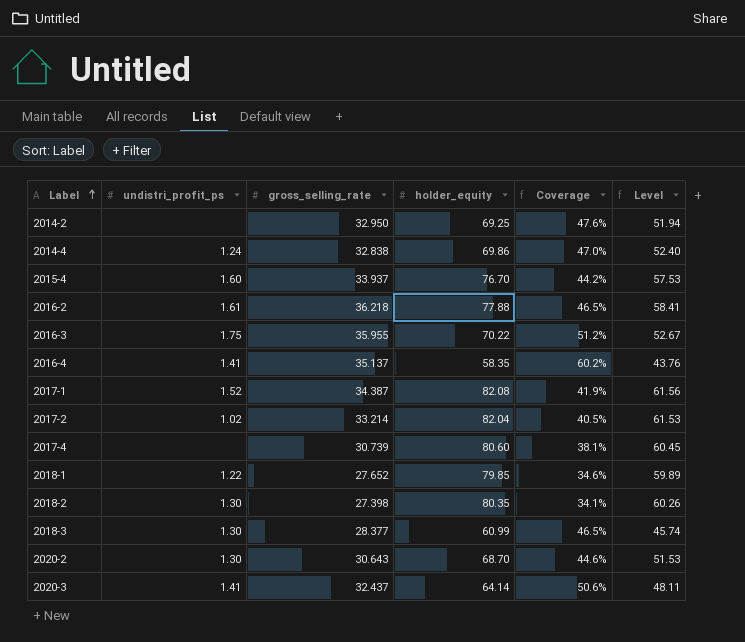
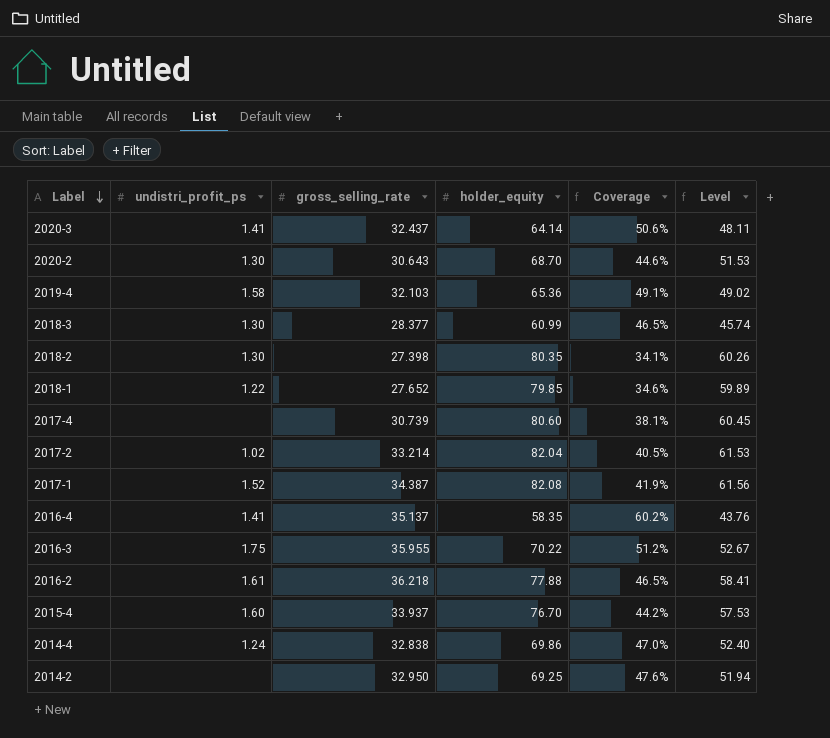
row order: Label ascending -> Label descending
row 2019-4: none -> 1.58 | 32.103 | 65.36 | 49.1% | 49.02

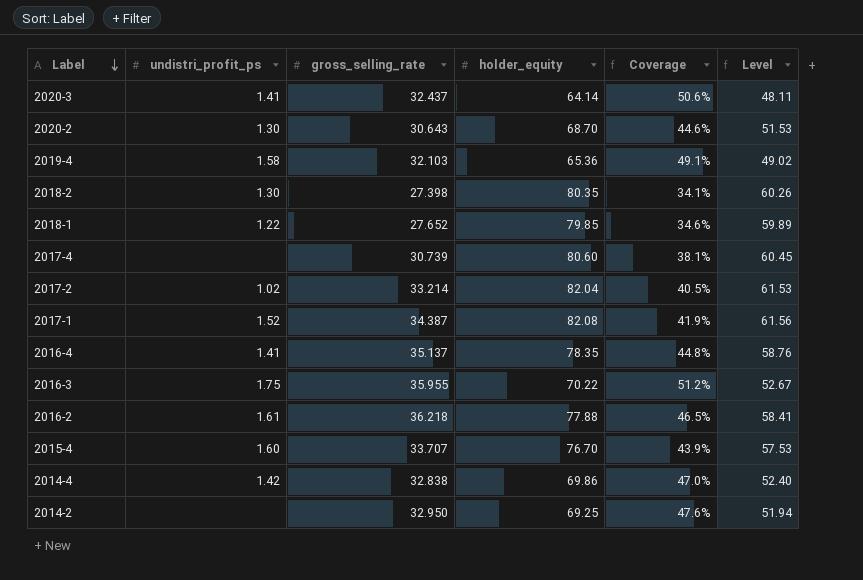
row 2018-3: 1.30 | 28.377 | 60.99 | 46.5% | 45.74 -> none
2016-4 | holder_equity: 58.35 -> 78.35
2016-4 | Coverage: 60.2% -> 44.8%
2016-4 | Level: 43.76 -> 58.76
2015-4 | gross_selling_rate: 33.937 -> 33.707
2015-4 | Coverage: 44.2% -> 43.9%
2014-4 | undistri_profit_ps: 1.24 -> 1.42

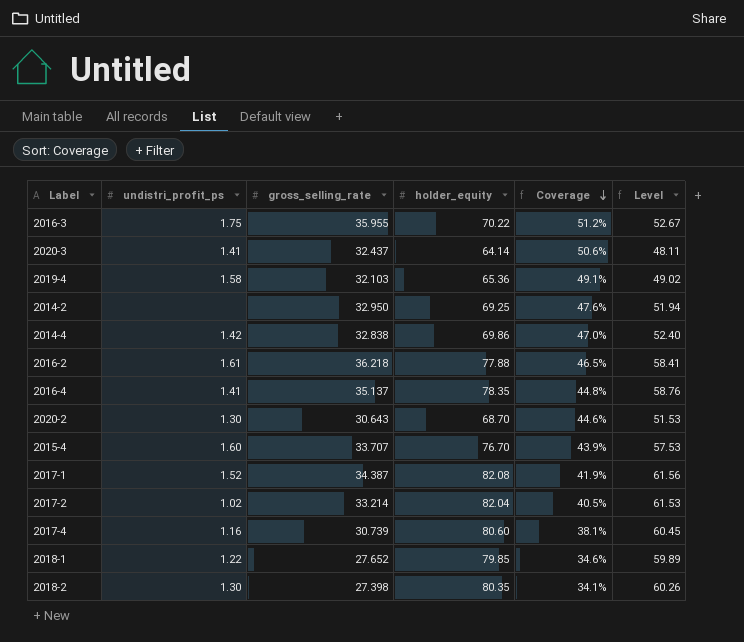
row order: Label descending -> Coverage descending
2017-4 | undistri_profit_ps: none -> 1.16

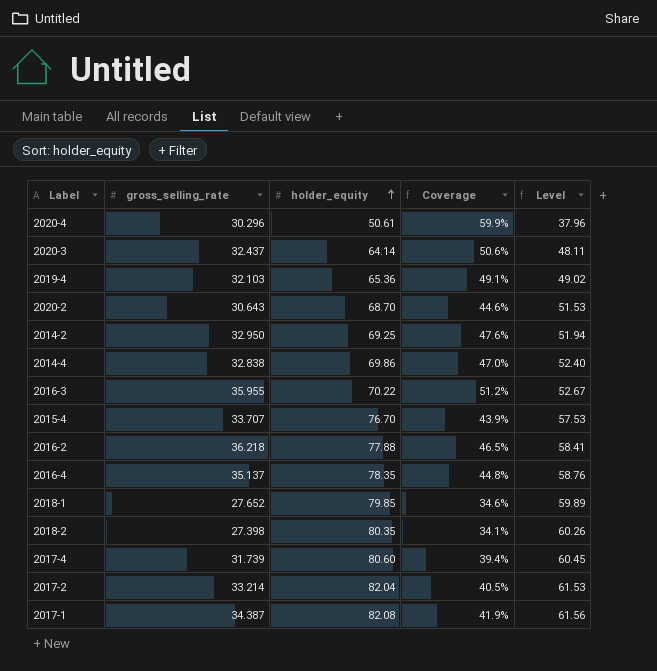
row order: Coverage descending -> holder_equity ascending
column undistri_profit_ps | position: 2 -> none
row 2020-4: none -> 30.296 | 50.61 | 59.9% | 37.96
2017-4 | gross_selling_rate: 30.739 -> 31.739
2017-4 | Coverage: 38.1% -> 39.4%

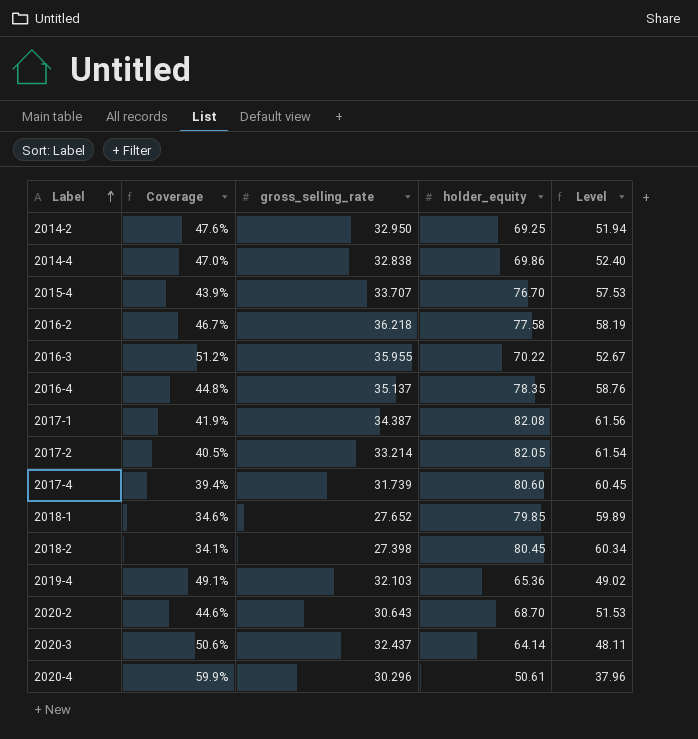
row order: holder_equity ascending -> Label ascending
column Coverage | position: 4 -> 2
2016-2 | Coverage: 46.5% -> 46.7%
2016-2 | holder_equity: 77.88 -> 77.58
2016-2 | Level: 58.41 -> 58.19
2017-2 | holder_equity: 82.04 -> 82.05
2017-2 | Level: 61.53 -> 61.54
2018-2 | holder_equity: 80.35 -> 80.45
2018-2 | Level: 60.26 -> 60.34

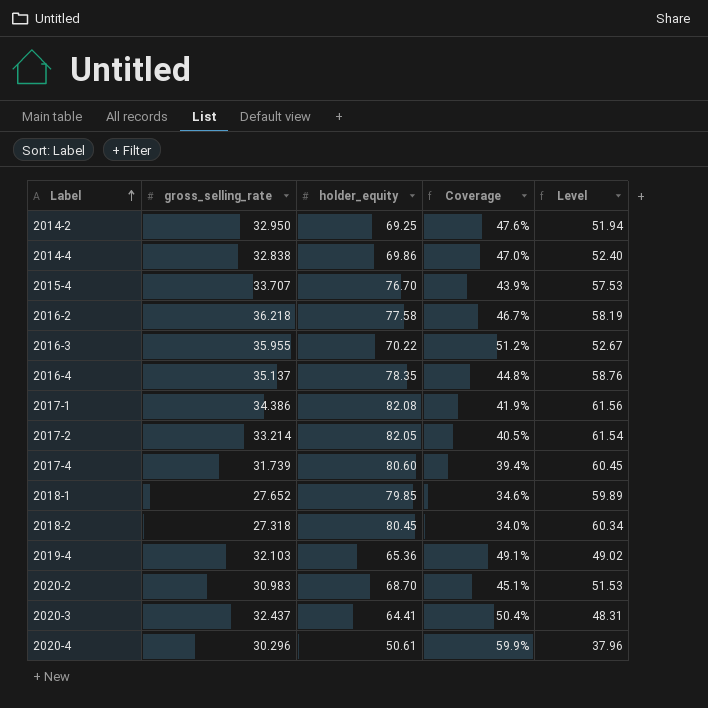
column Coverage | position: 2 -> 4
2017-1 | gross_selling_rate: 34.387 -> 34.386
2018-2 | gross_selling_rate: 27.398 -> 27.318
2018-2 | Coverage: 34.1% -> 34.0%
2020-2 | gross_selling_rate: 30.643 -> 30.983
2020-2 | Coverage: 44.6% -> 45.1%
2020-3 | holder_equity: 64.14 -> 64.41
2020-3 | Coverage: 50.6% -> 50.4%
2020-3 | Level: 48.11 -> 48.31

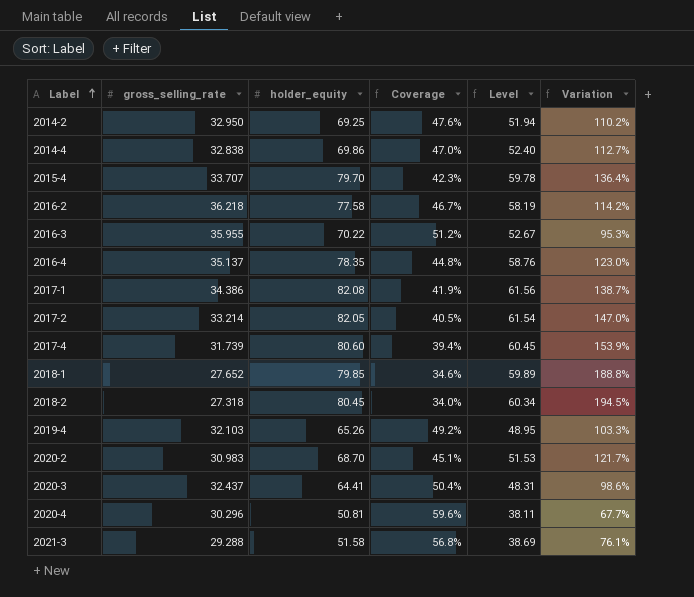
column Variation | formula: none -> ([holder_equity] - [gross_selling_rate]) / [gross_selling_rate]
2015-4 | holder_equity: 76.70 -> 79.70
2015-4 | Coverage: 43.9% -> 42.3%
2015-4 | Level: 57.53 -> 59.78
2019-4 | holder_equity: 65.36 -> 65.26
2019-4 | Coverage: 49.1% -> 49.2%
2019-4 | Level: 49.02 -> 48.95
2020-4 | holder_equity: 50.61 -> 50.81
2020-4 | Coverage: 59.9% -> 59.6%
2020-4 | Level: 37.96 -> 38.11
row 2021-3: none -> 29.288 | 51.58 | 56.8% | 38.69 | 76.1%

